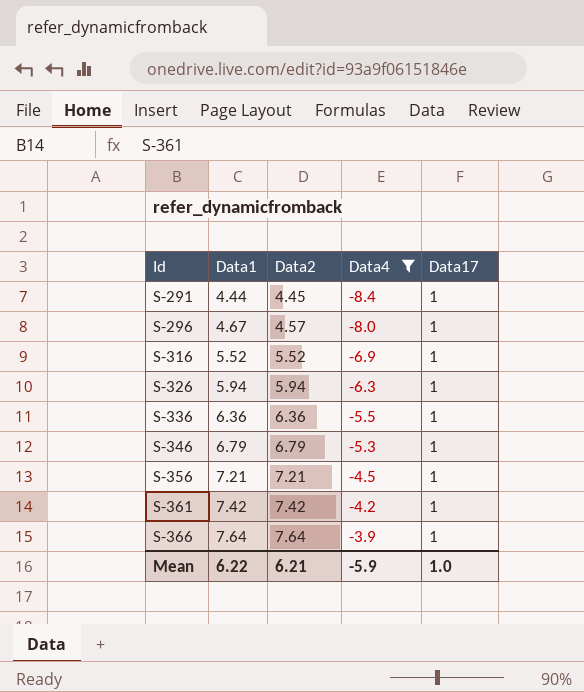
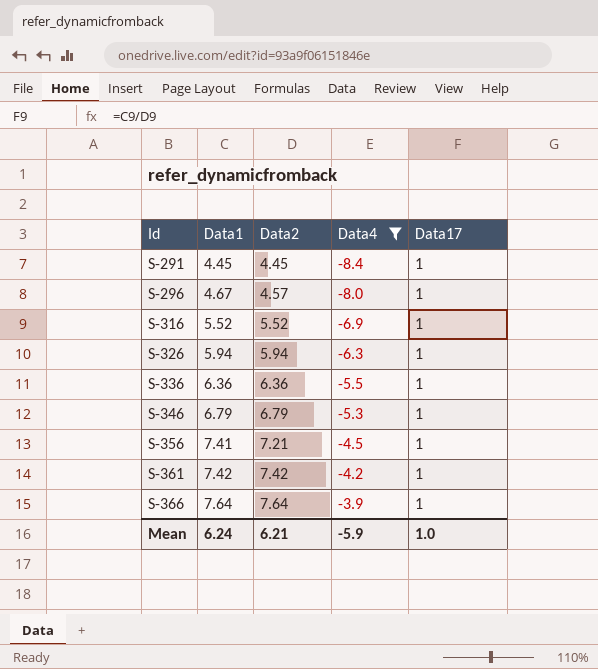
S-291 | Data1: 4.44 -> 4.45
S-356 | Data1: 7.21 -> 7.41
Mean | Data1: 6.22 -> 6.24

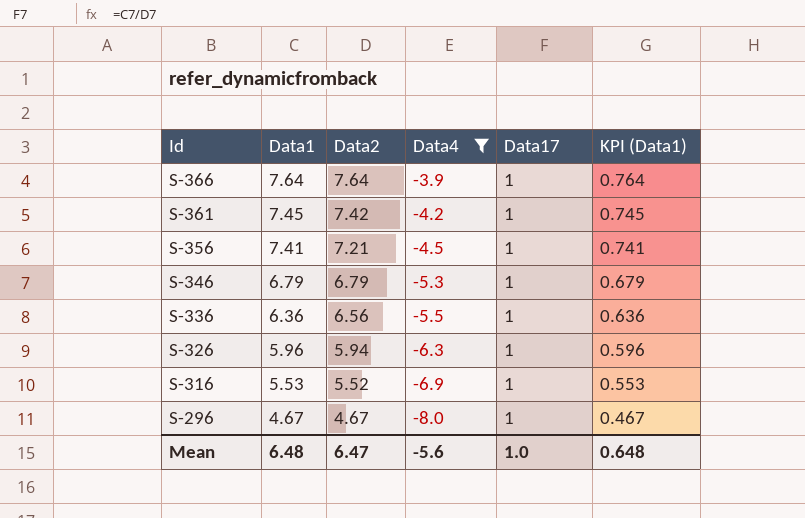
row order: Id ascending -> Id descending
column KPI (Data1) | formula: none -> [Data1] * 0.1
row S-291: 4.45 | 4.45 | -8.4 | 1 -> none
S-361 | Data1: 7.42 -> 7.45
S-336 | Data2: 6.36 -> 6.56
S-326 | Data1: 5.94 -> 5.96
S-316 | Data1: 5.52 -> 5.53
S-296 | Data2: 4.57 -> 4.67
Mean | Data1: 6.24 -> 6.48
Mean | Data2: 6.21 -> 6.47
Mean | Data4: -5.9 -> -5.6

